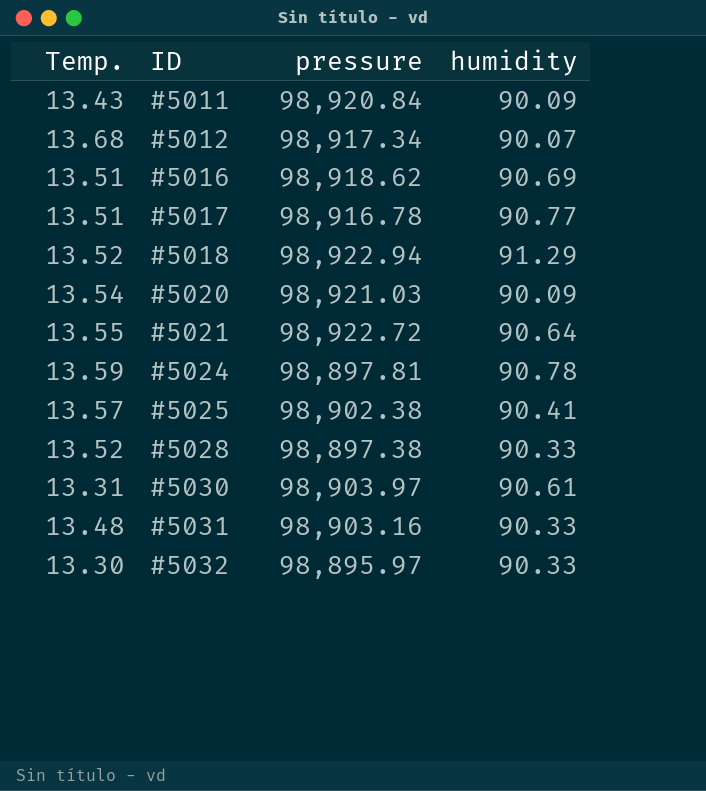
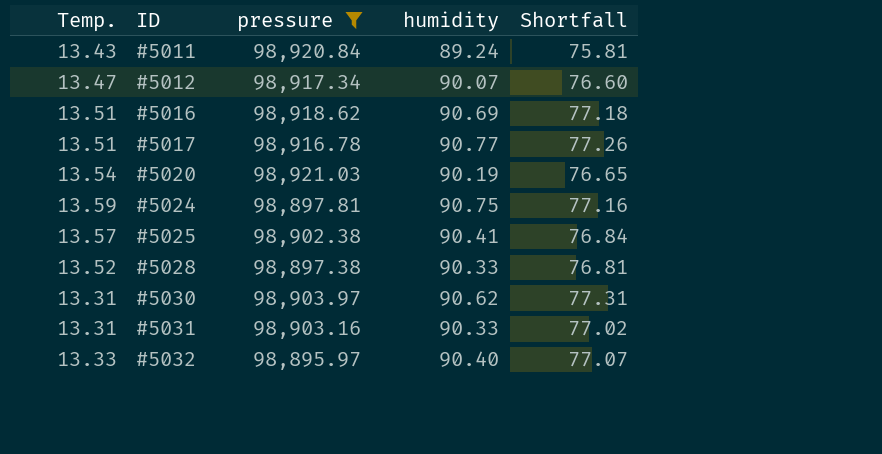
filter: none -> pressure <= 98,921.03
column Shortfall | formula: none -> [humidity] - [Temp.]
#5011 | humidity: 90.09 -> 89.24
#5012 | Temp.: 13.68 -> 13.47
#5020 | humidity: 90.09 -> 90.19
#5024 | humidity: 90.78 -> 90.75
#5030 | humidity: 90.61 -> 90.62
#5031 | Temp.: 13.48 -> 13.31
#5032 | Temp.: 13.30 -> 13.33
#5032 | humidity: 90.33 -> 90.40

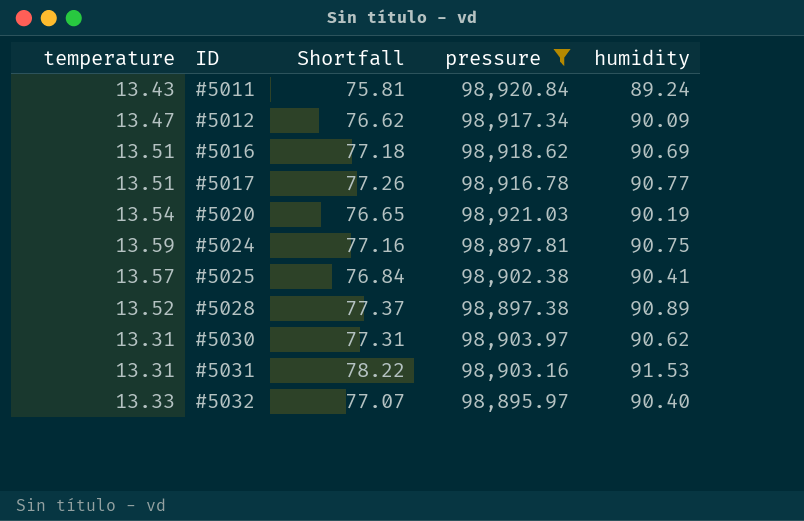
column name: Temp. -> temperature
column Shortfall | position: 5 -> 3
#5012 | Shortfall: 76.60 -> 76.62
#5012 | humidity: 90.07 -> 90.09
#5028 | Shortfall: 76.81 -> 77.37
#5028 | humidity: 90.33 -> 90.89
#5031 | Shortfall: 77.02 -> 78.22
#5031 | humidity: 90.33 -> 91.53

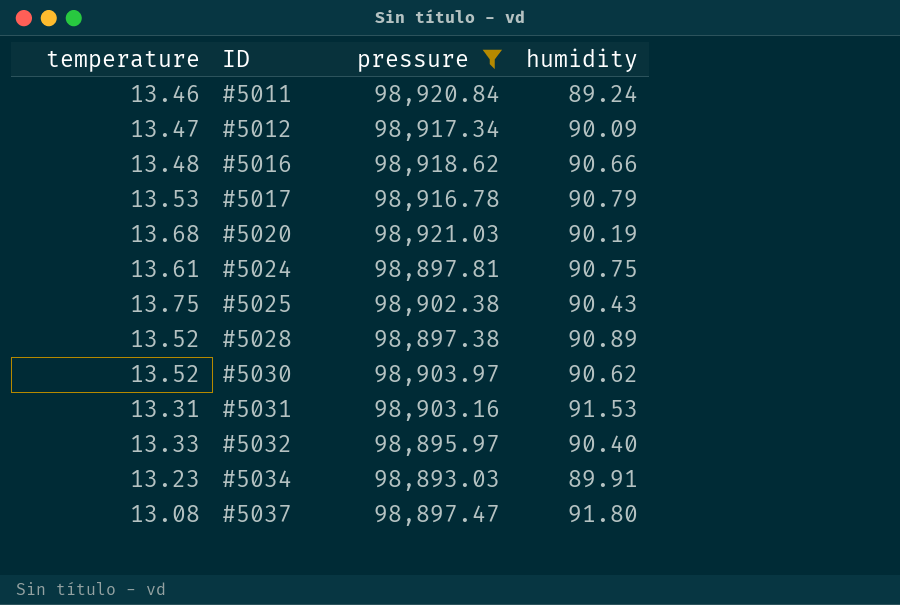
column Shortfall | formula: [humidity] - [temperature] -> none
#5011 | temperature: 13.43 -> 13.46
#5016 | temperature: 13.51 -> 13.48
#5016 | humidity: 90.69 -> 90.66
#5017 | temperature: 13.51 -> 13.53
#5017 | humidity: 90.77 -> 90.79
#5020 | temperature: 13.54 -> 13.68
#5024 | temperature: 13.59 -> 13.61
#5025 | temperature: 13.57 -> 13.75
#5025 | humidity: 90.41 -> 90.43
#5030 | temperature: 13.31 -> 13.52
row #5034: none -> 13.23 | 98,893.03 | 89.91
row #5037: none -> 13.08 | 98,897.47 | 91.80

